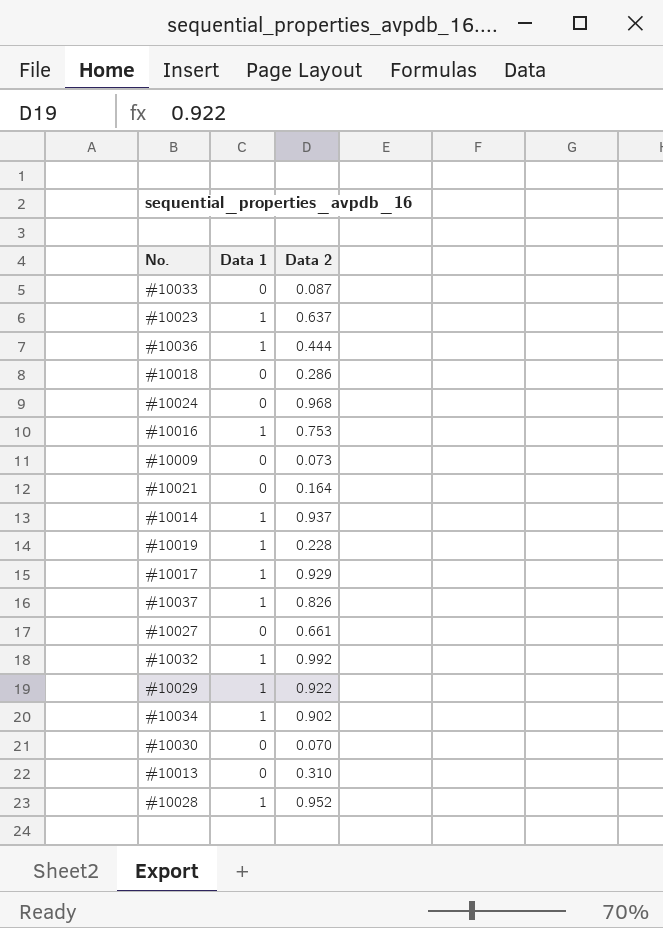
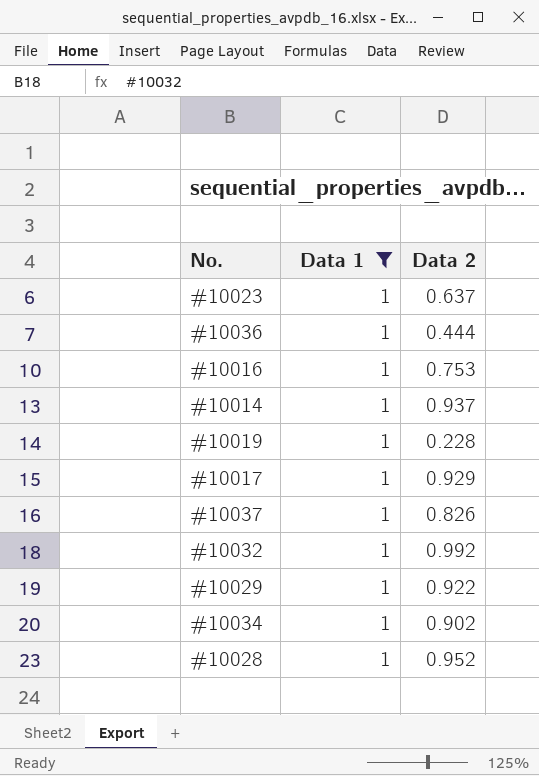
filter: none -> Data 1 = 1

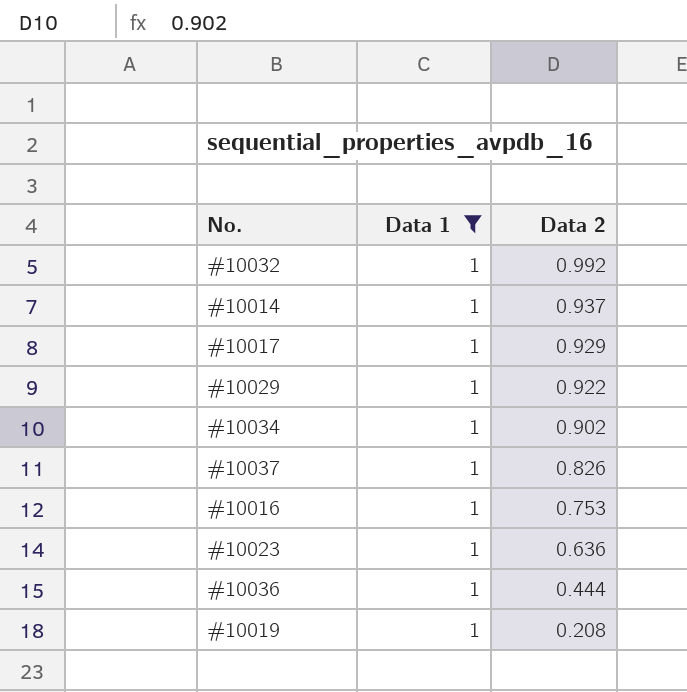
row order: none -> Data 2 descending
row #10028: 1 | 0.952 -> none
#10023 | Data 2: 0.637 -> 0.636
#10019 | Data 2: 0.228 -> 0.208

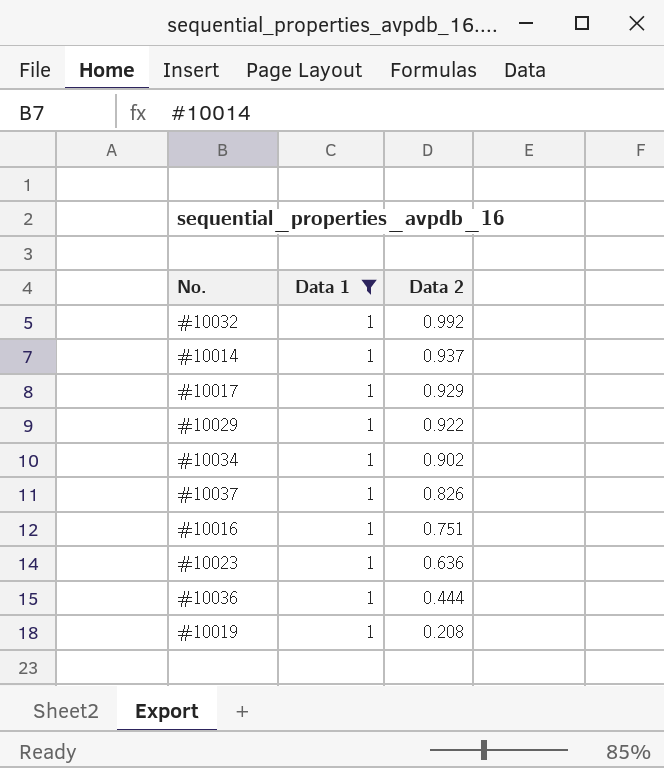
#10016 | Data 2: 0.753 -> 0.751

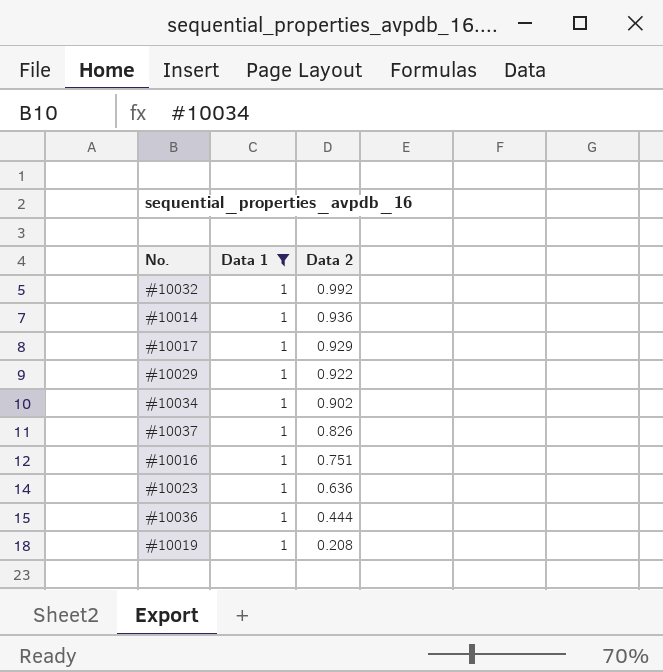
#10014 | Data 2: 0.937 -> 0.936

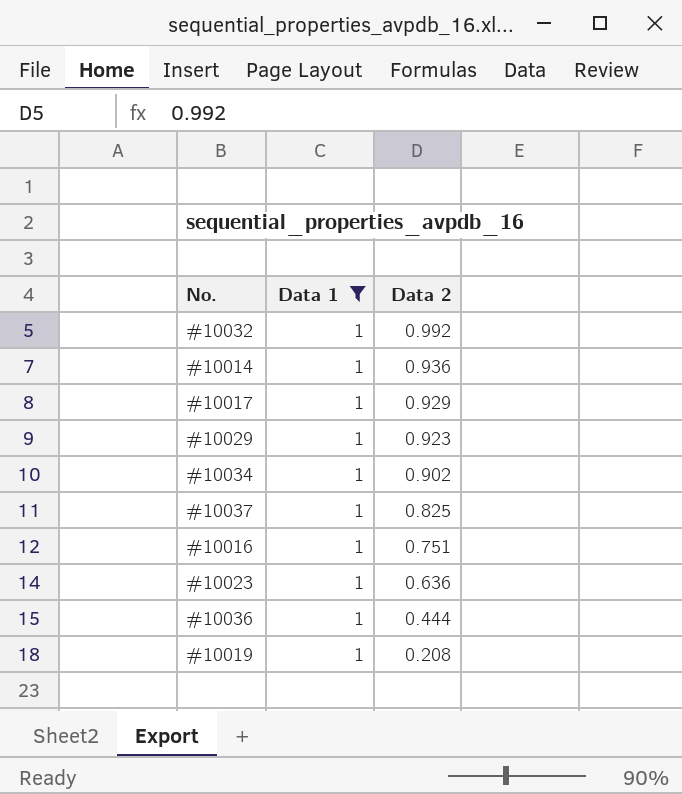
#10029 | Data 2: 0.922 -> 0.923
#10037 | Data 2: 0.826 -> 0.825

